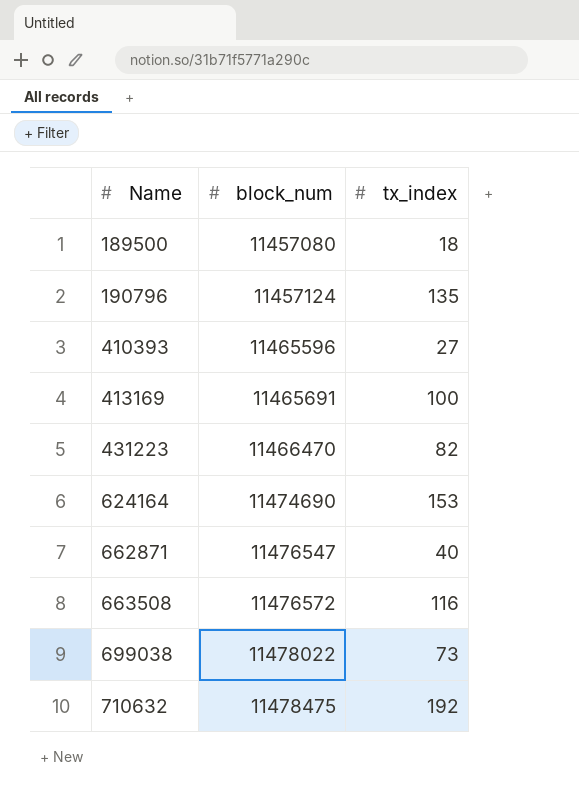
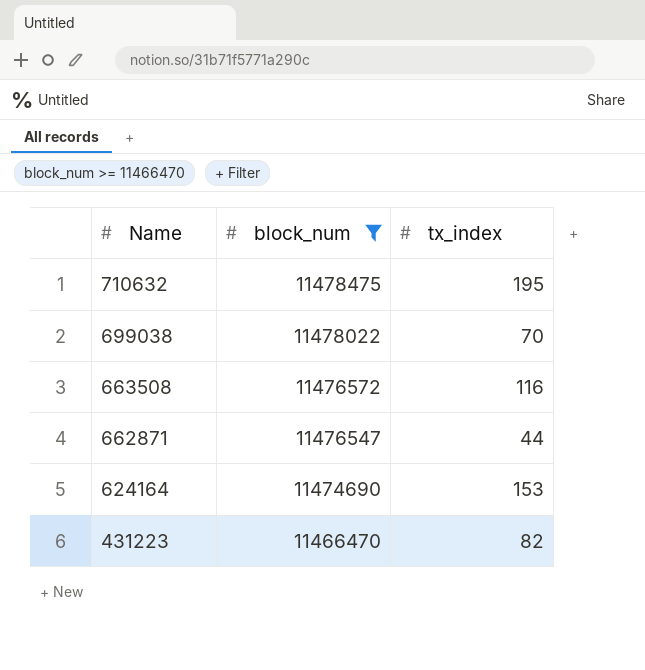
filter: none -> block_num >= 11466470
row order: Name ascending -> Name descending
710632 | tx_index: 192 -> 195
699038 | tx_index: 73 -> 70
662871 | tx_index: 40 -> 44

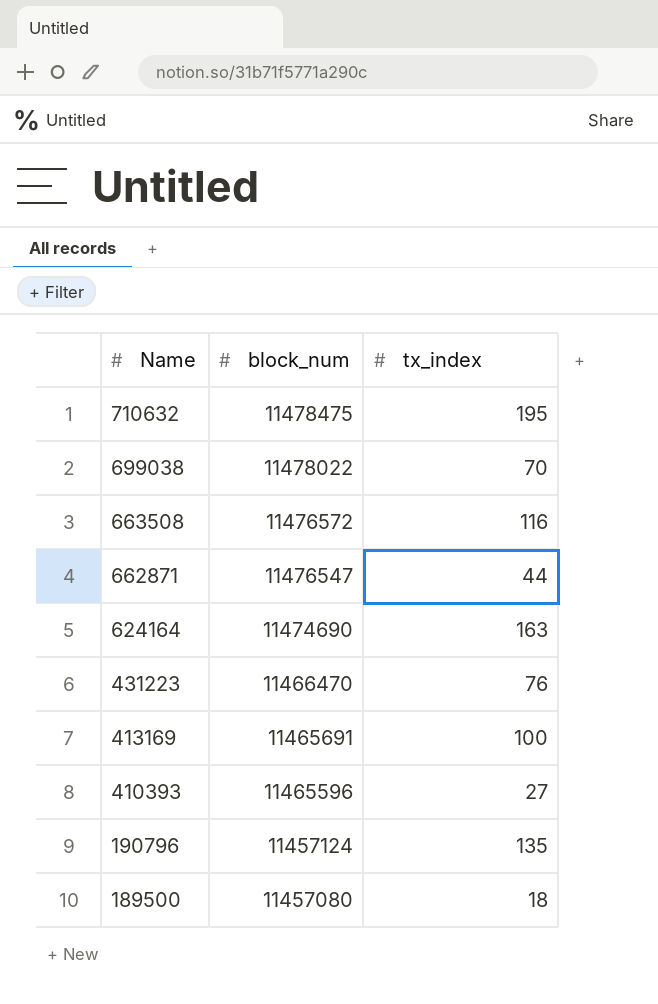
filter: block_num >= 11466470 -> none
624164 | tx_index: 153 -> 163
431223 | tx_index: 82 -> 76

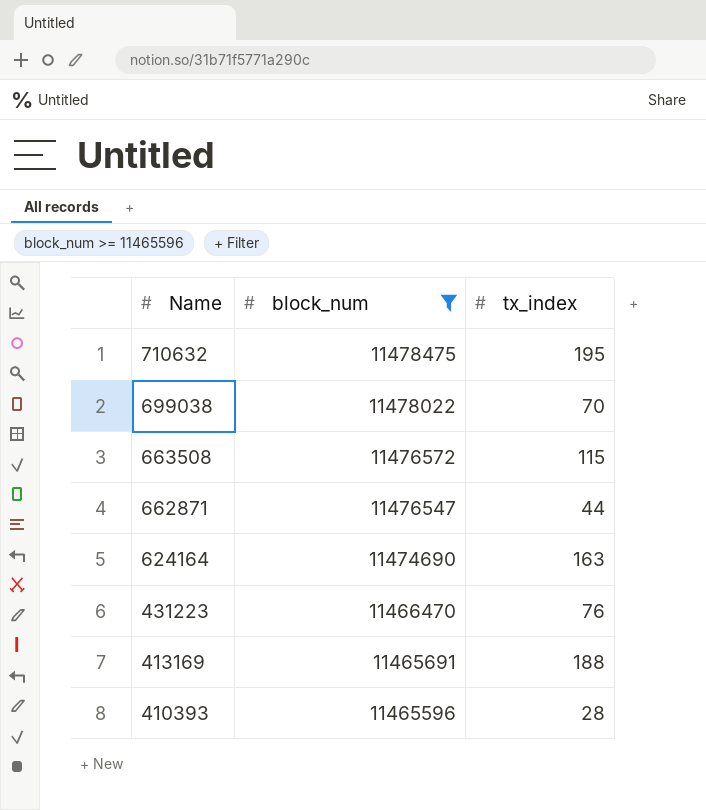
filter: none -> block_num >= 11465596
663508 | tx_index: 116 -> 115
413169 | tx_index: 100 -> 188
410393 | tx_index: 27 -> 28

